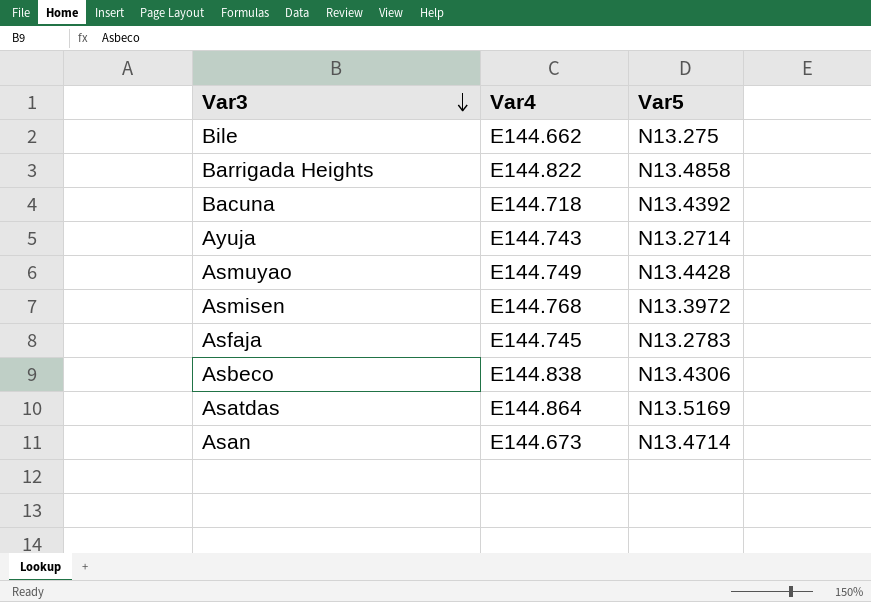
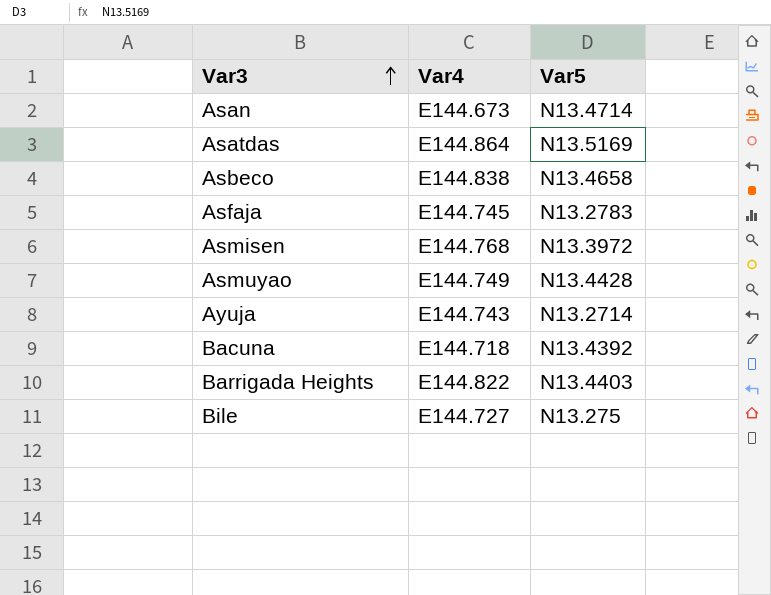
row order: Var3 descending -> Var3 ascending
Asbeco | Var5: N13.4306 -> N13.4658
Barrigada Heights | Var5: N13.4858 -> N13.4403
Bile | Var4: E144.662 -> E144.727

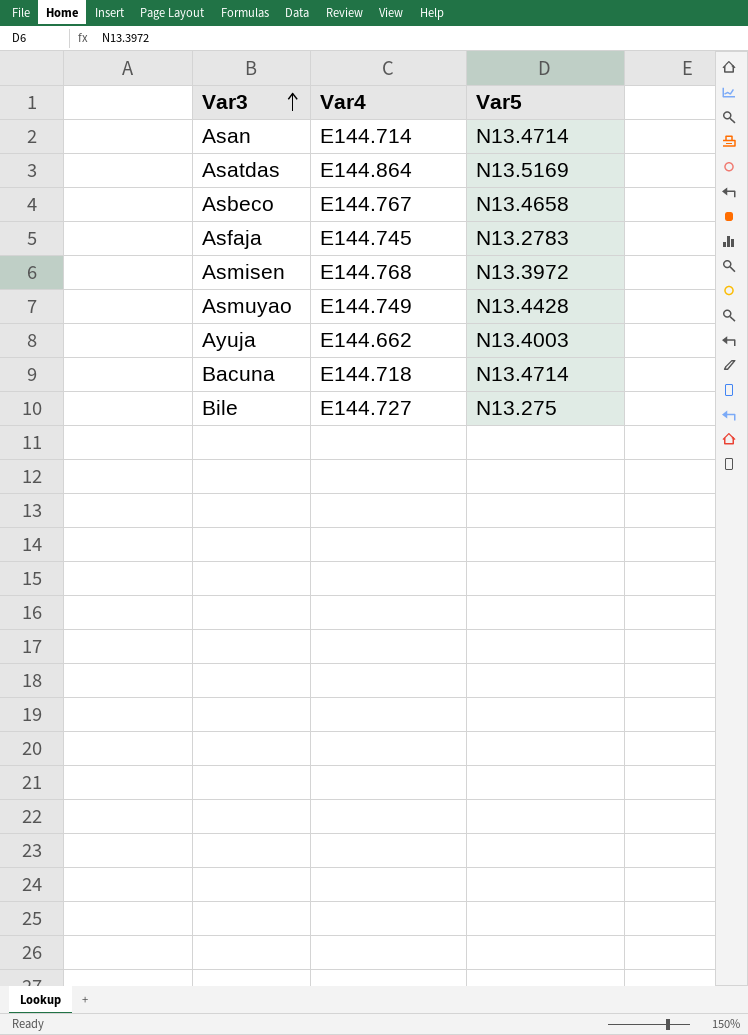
row Barrigada Heights: E144.822 | N13.4403 -> none
Asan | Var4: E144.673 -> E144.714
Asbeco | Var4: E144.838 -> E144.767
Ayuja | Var4: E144.743 -> E144.662
Ayuja | Var5: N13.2714 -> N13.4003
Bacuna | Var5: N13.4392 -> N13.4714

